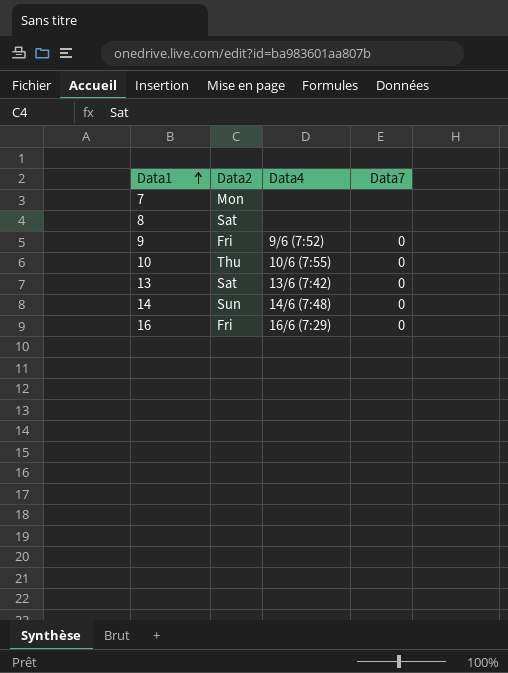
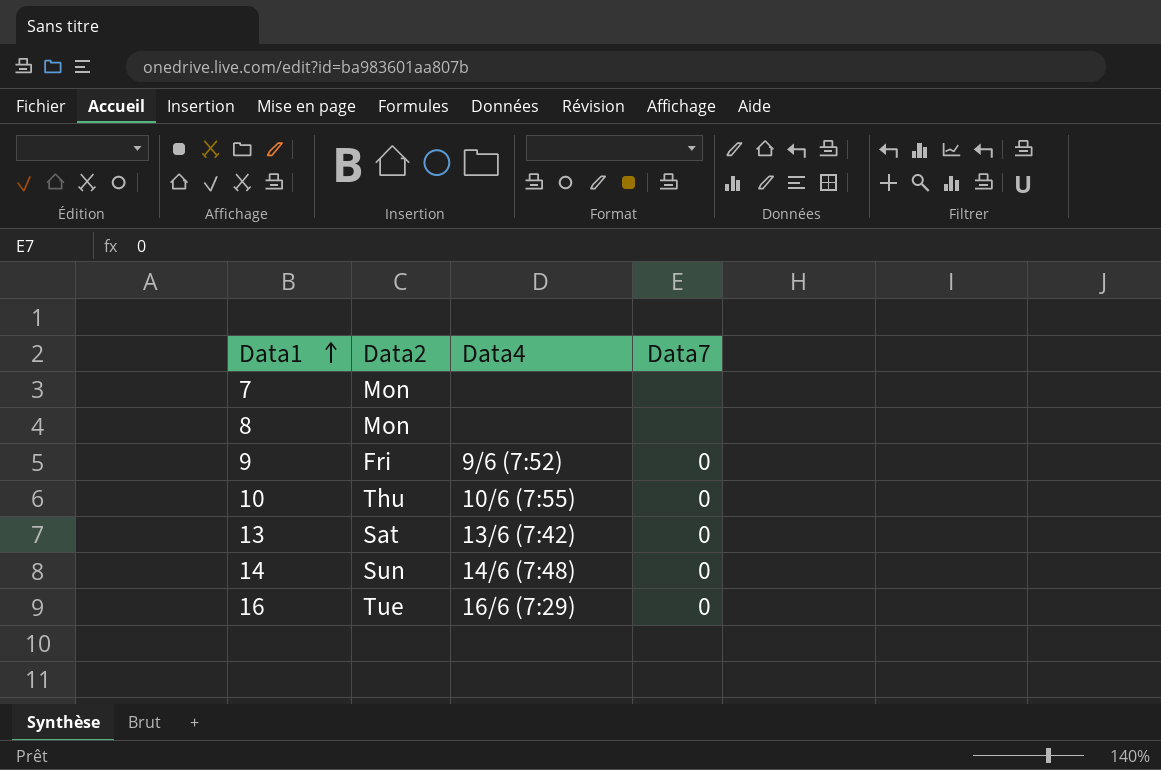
8 | Data2: Sat -> Mon
16 | Data2: Fri -> Tue

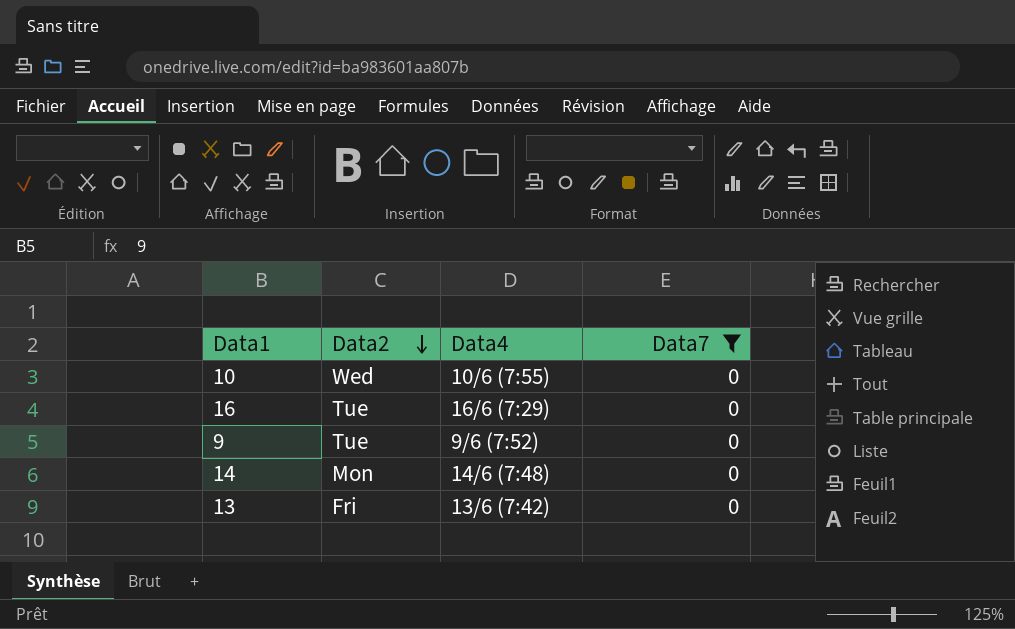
filter: none -> Data7 = 0
row order: Data1 ascending -> Data2 descending
10 | Data2: Thu -> Wed
9 | Data2: Fri -> Tue
14 | Data2: Sun -> Mon
13 | Data2: Sat -> Fri

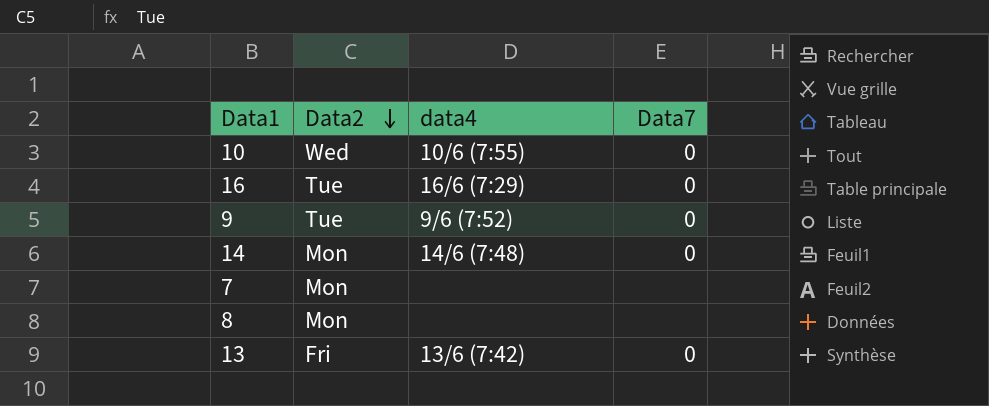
filter: Data7 = 0 -> none
column name: Data4 -> data4

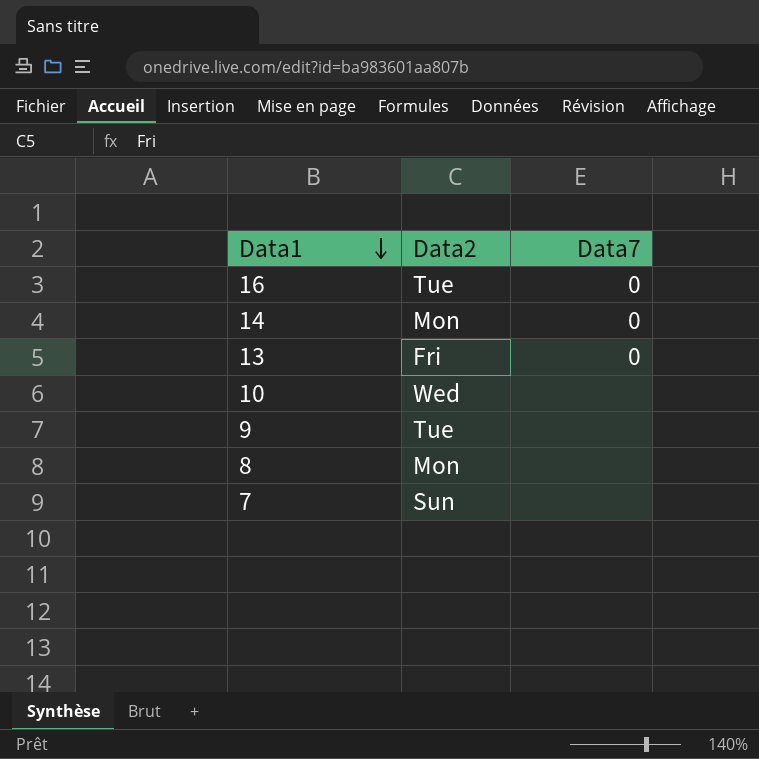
row order: Data2 descending -> Data1 descending
column data4 | position: 3 -> none
10 | Data7: 0 -> none
9 | Data7: 0 -> none
7 | Data2: Mon -> Sun

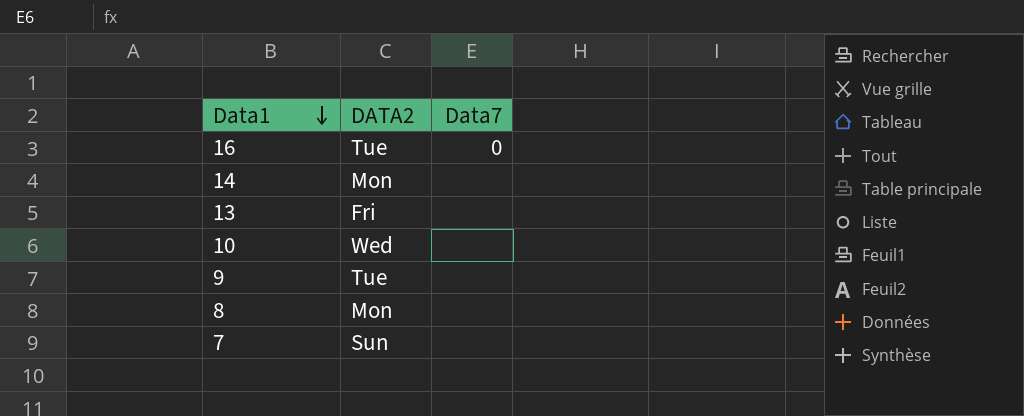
column name: Data2 -> DATA2
14 | Data7: 0 -> none
13 | Data7: 0 -> none

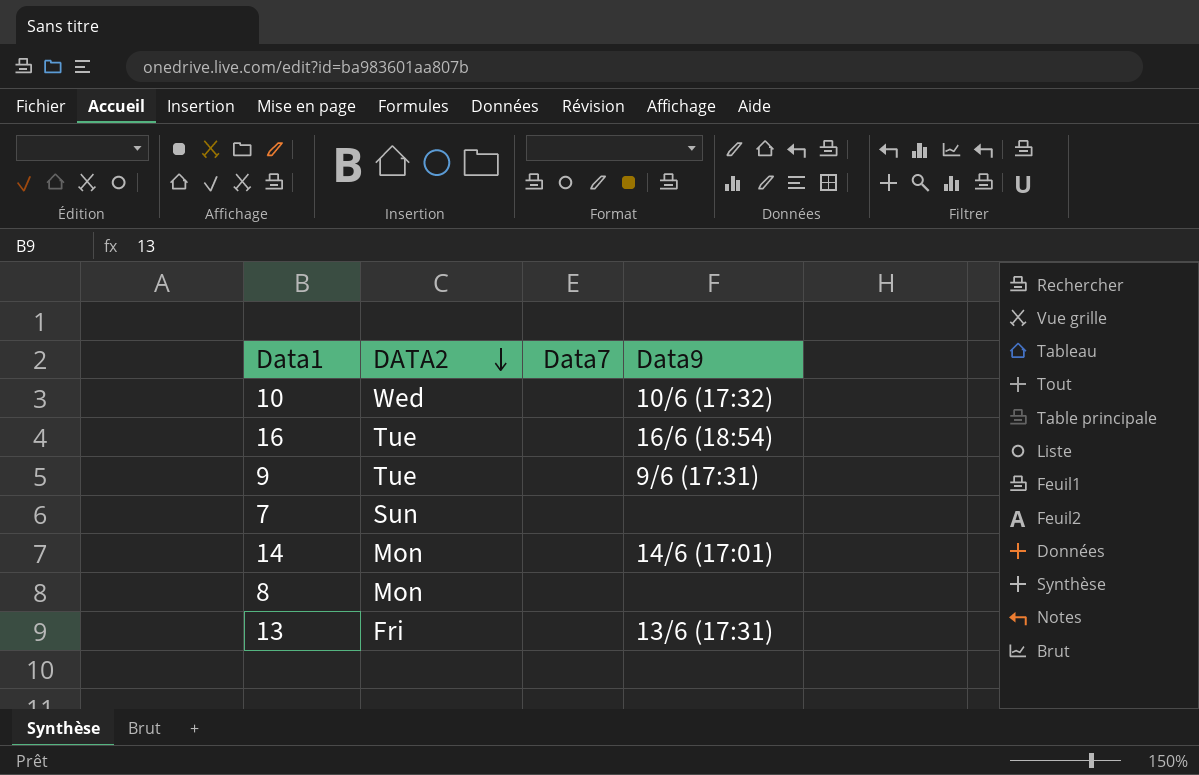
row order: Data1 descending -> DATA2 descending
column Data9 | position: none -> 4
16 | Data7: 0 -> none

